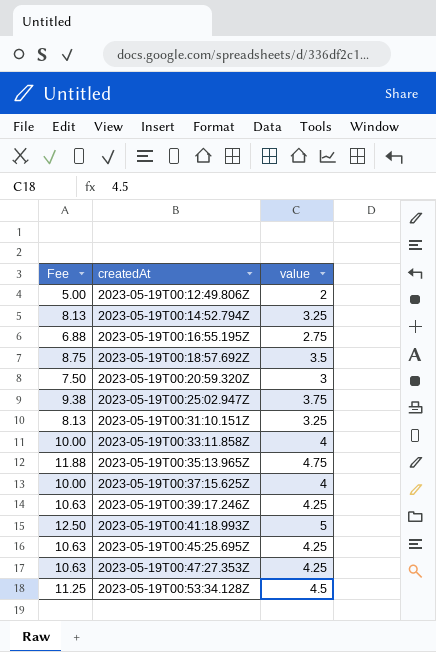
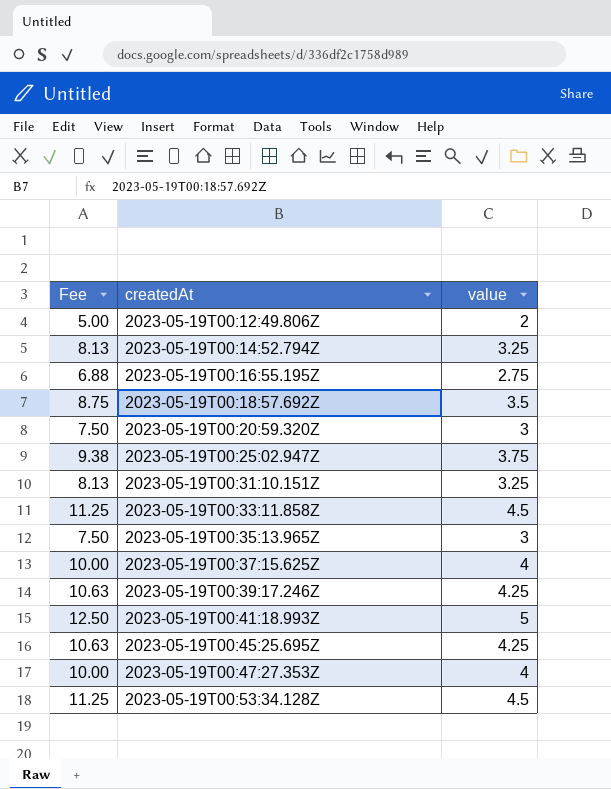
2023-05-19T00:33:11.858Z | Fee: 10.00 -> 11.25
2023-05-19T00:33:11.858Z | value: 4 -> 4.5
2023-05-19T00:35:13.965Z | Fee: 11.88 -> 7.50
2023-05-19T00:35:13.965Z | value: 4.75 -> 3
2023-05-19T00:47:27.353Z | Fee: 10.63 -> 10.00
2023-05-19T00:47:27.353Z | value: 4.25 -> 4

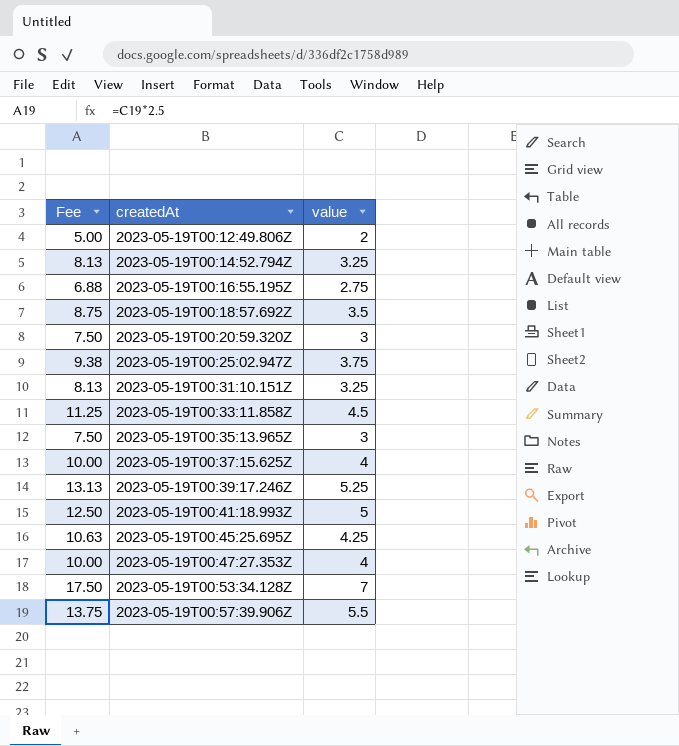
2023-05-19T00:39:17.246Z | Fee: 10.63 -> 13.13
2023-05-19T00:39:17.246Z | value: 4.25 -> 5.25
2023-05-19T00:53:34.128Z | Fee: 11.25 -> 17.50
2023-05-19T00:53:34.128Z | value: 4.5 -> 7
row 2023-05-19T00:57:39.906Z: none -> 13.75 | 5.5

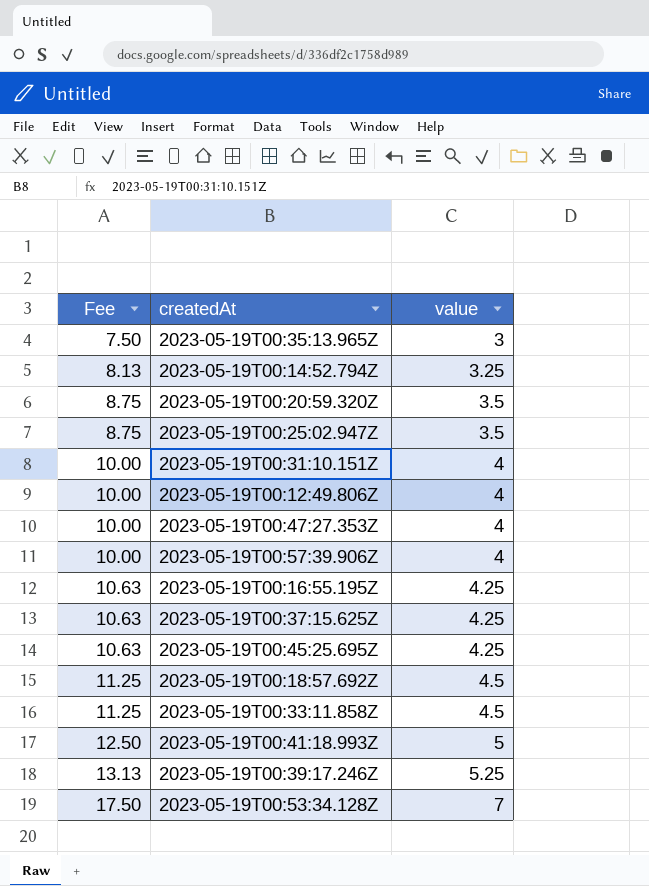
row order: createdAt ascending -> Fee ascending
2023-05-19T00:20:59.320Z | Fee: 7.50 -> 8.75
2023-05-19T00:20:59.320Z | value: 3 -> 3.5
2023-05-19T00:25:02.947Z | Fee: 9.38 -> 8.75
2023-05-19T00:25:02.947Z | value: 3.75 -> 3.5
2023-05-19T00:31:10.151Z | Fee: 8.13 -> 10.00
2023-05-19T00:31:10.151Z | value: 3.25 -> 4
2023-05-19T00:12:49.806Z | Fee: 5.00 -> 10.00
2023-05-19T00:12:49.806Z | value: 2 -> 4
2023-05-19T00:57:39.906Z | Fee: 13.75 -> 10.00
2023-05-19T00:57:39.906Z | value: 5.5 -> 4
2023-05-19T00:16:55.195Z | Fee: 6.88 -> 10.63
2023-05-19T00:16:55.195Z | value: 2.75 -> 4.25
2023-05-19T00:37:15.625Z | Fee: 10.00 -> 10.63
2023-05-19T00:37:15.625Z | value: 4 -> 4.25
2023-05-19T00:18:57.692Z | Fee: 8.75 -> 11.25
2023-05-19T00:18:57.692Z | value: 3.5 -> 4.5

